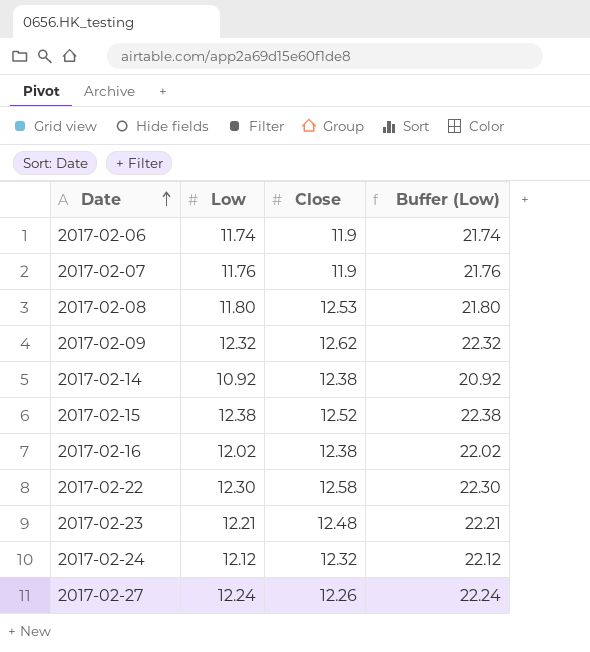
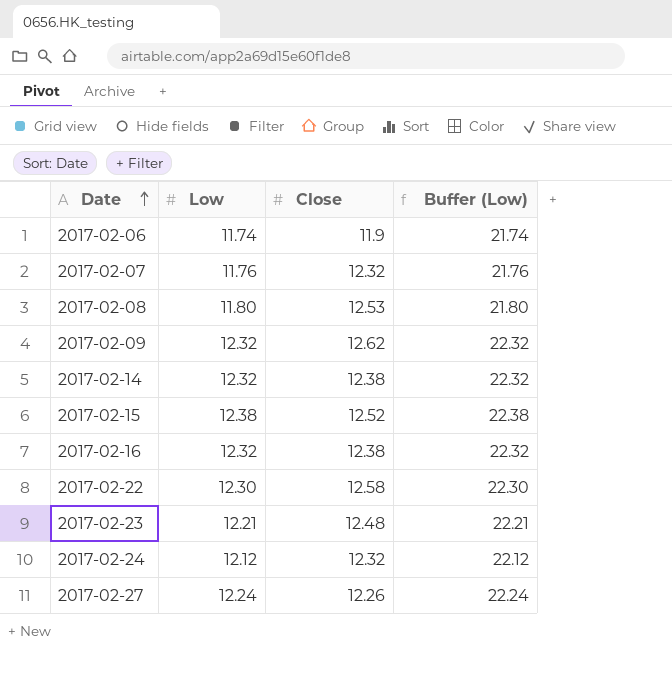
2017-02-07 | Close: 11.9 -> 12.32
2017-02-14 | Low: 10.92 -> 12.32
2017-02-14 | Buffer (Low): 20.92 -> 22.32
2017-02-16 | Low: 12.02 -> 12.32
2017-02-16 | Buffer (Low): 22.02 -> 22.32

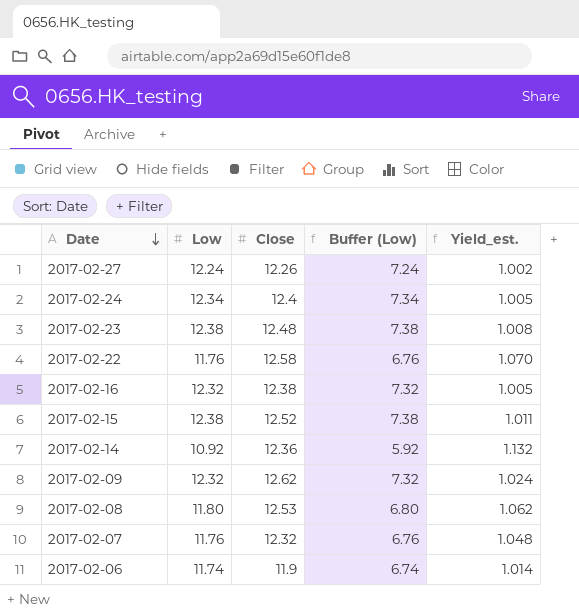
row order: Date ascending -> Date descending
column Buffer (Low) | formula: [Low] + 10 -> [Low] - 5
column Yield_est. | formula: none -> [Close] / [Low]
2017-02-24 | Low: 12.12 -> 12.34
2017-02-24 | Close: 12.32 -> 12.4
2017-02-23 | Low: 12.21 -> 12.38
2017-02-22 | Low: 12.30 -> 11.76
2017-02-14 | Low: 12.32 -> 10.92
2017-02-14 | Close: 12.38 -> 12.36

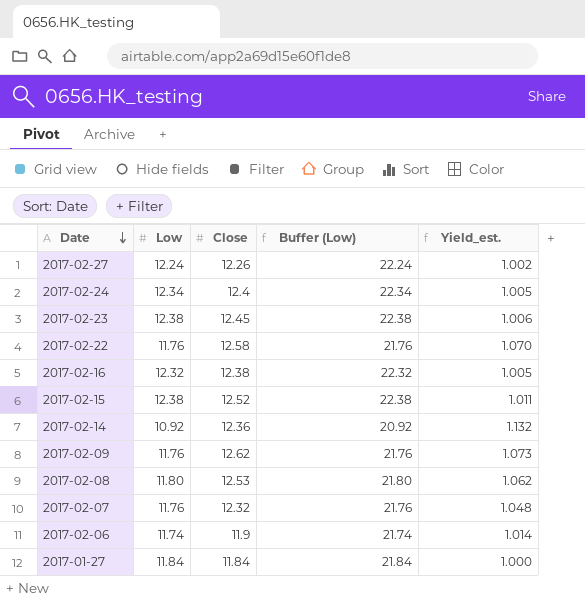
column Buffer (Low) | formula: [Low] - 5 -> [Low] + 10
2017-02-23 | Close: 12.48 -> 12.45
2017-02-23 | Yield_est.: 1.008 -> 1.006
2017-02-09 | Low: 12.32 -> 11.76
2017-02-09 | Yield_est.: 1.024 -> 1.073
row 2017-01-27: none -> 11.84 | 11.84 | 21.84 | 1.000

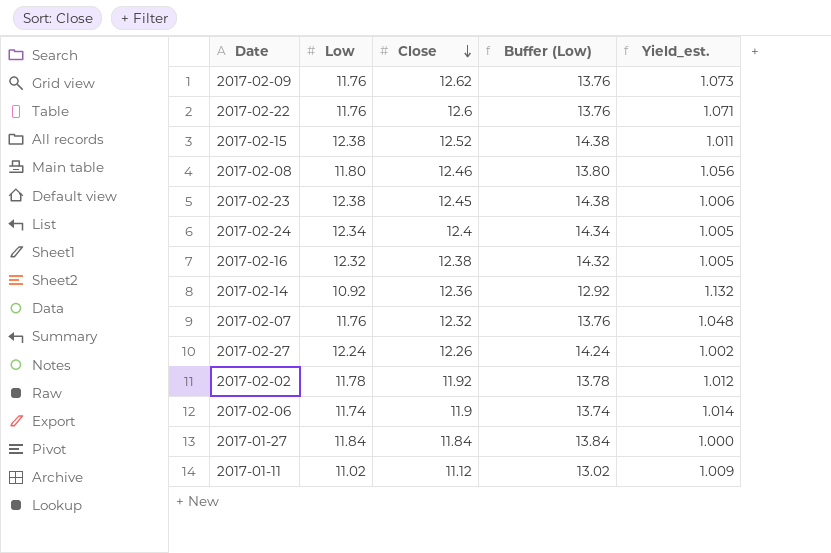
row order: Date descending -> Close descending
column Buffer (Low) | formula: [Low] + 10 -> [Low] + 2
2017-02-22 | Close: 12.58 -> 12.6
2017-02-22 | Yield_est.: 1.070 -> 1.071
2017-02-08 | Close: 12.53 -> 12.46
2017-02-08 | Yield_est.: 1.062 -> 1.056
row 2017-02-02: none -> 11.78 | 11.92 | 13.78 | 1.012
row 2017-01-11: none -> 11.02 | 11.12 | 13.02 | 1.009

